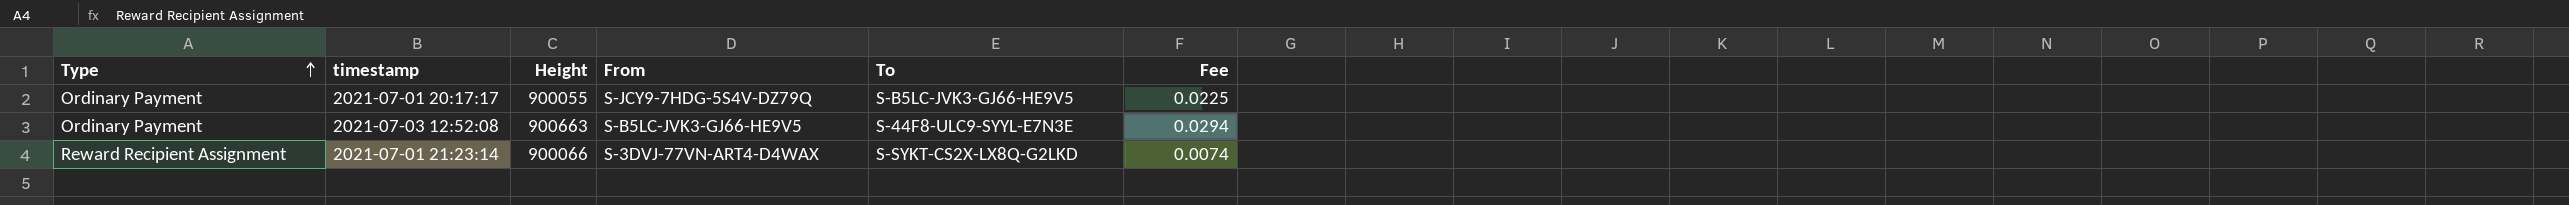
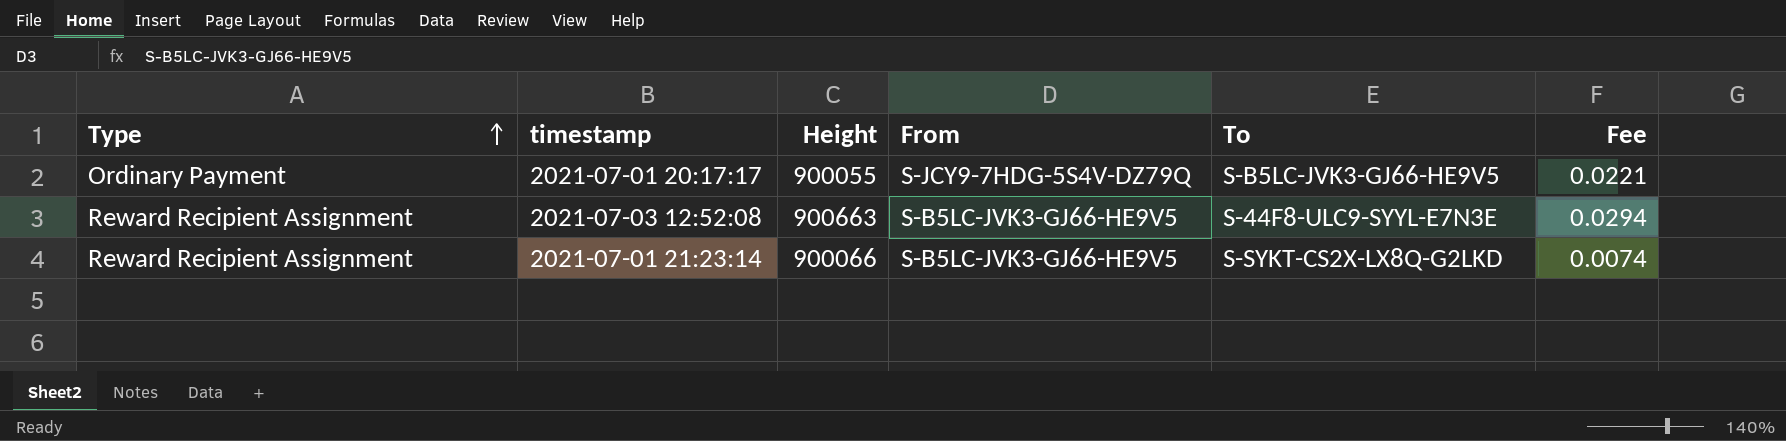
2021-07-01 20:17:17 | Fee: 0.0225 -> 0.0221
2021-07-03 12:52:08 | Type: Ordinary Payment -> Reward Recipient Assignment
2021-07-01 21:23:14 | From: S-3DVJ-77VN-ART4-D4WAX -> S-B5LC-JVK3-GJ66-HE9V5

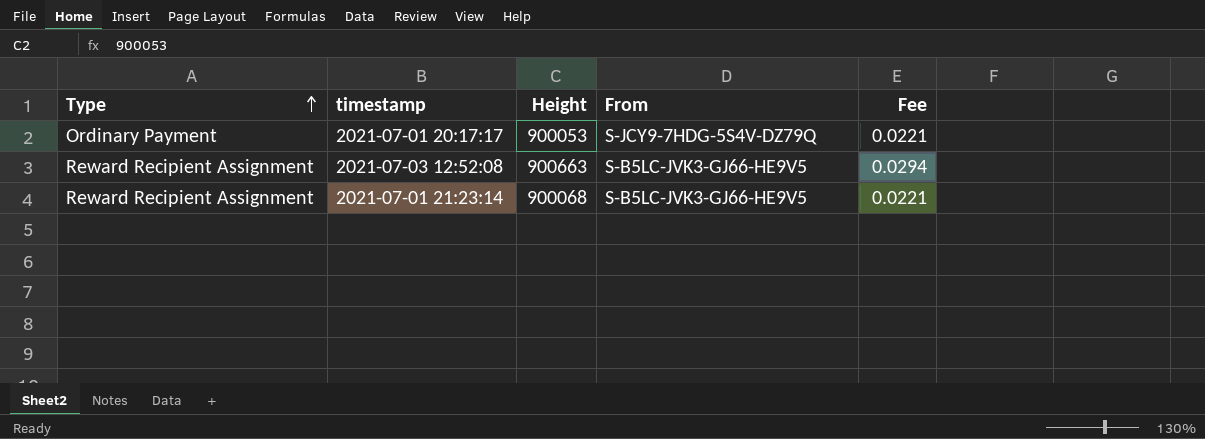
column To | position: 5 -> none
2021-07-01 20:17:17 | Height: 900055 -> 900053
2021-07-01 21:23:14 | Height: 900066 -> 900068
2021-07-01 21:23:14 | Fee: 0.0074 -> 0.0221

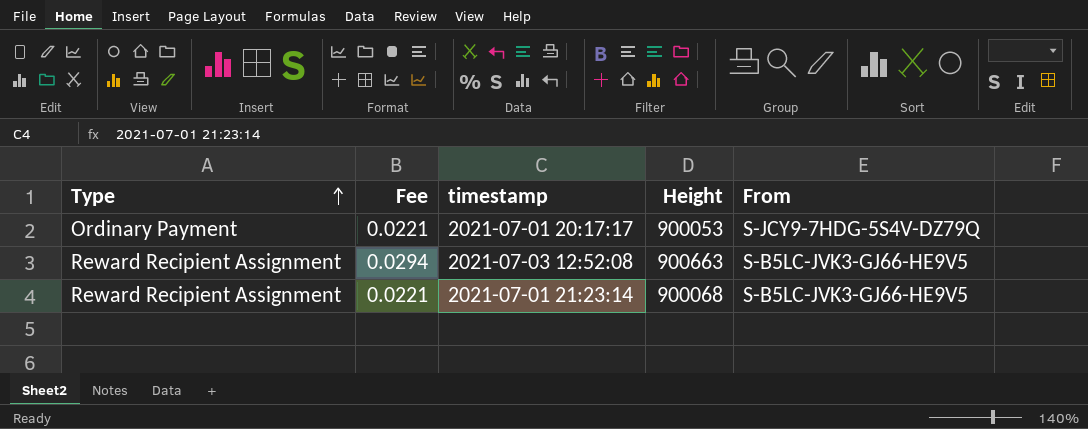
column Fee | position: 5 -> 2

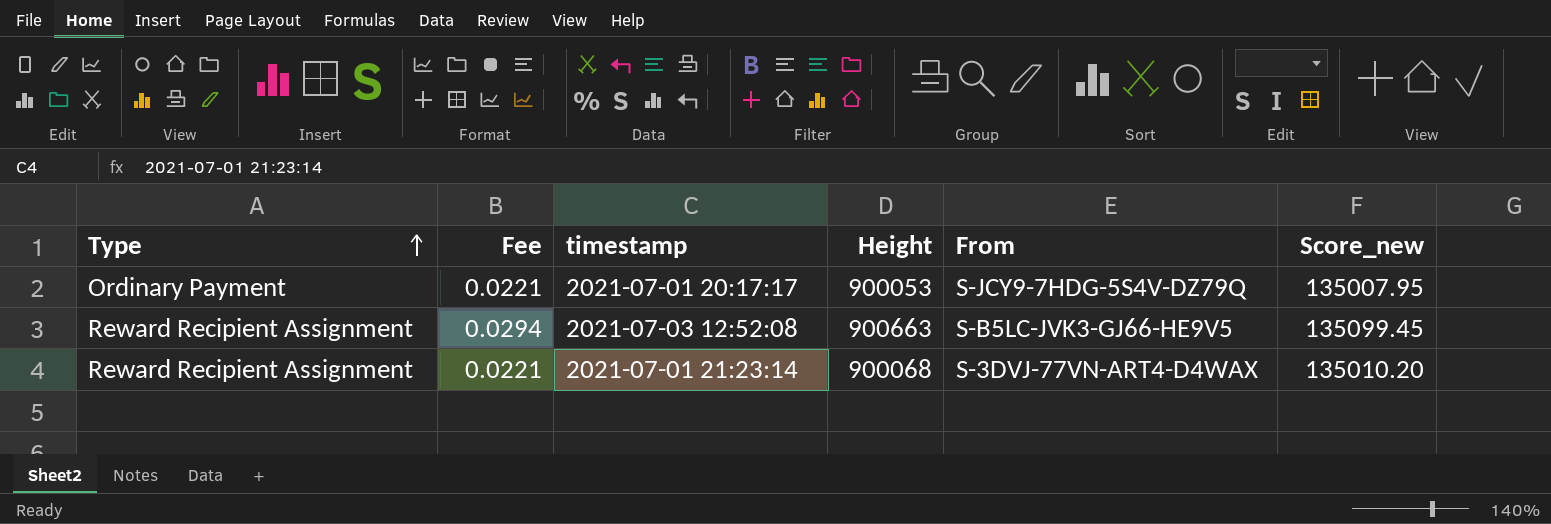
column Score_new | formula: none -> [Height] * 0.15
2021-07-01 21:23:14 | From: S-B5LC-JVK3-GJ66-HE9V5 -> S-3DVJ-77VN-ART4-D4WAX

